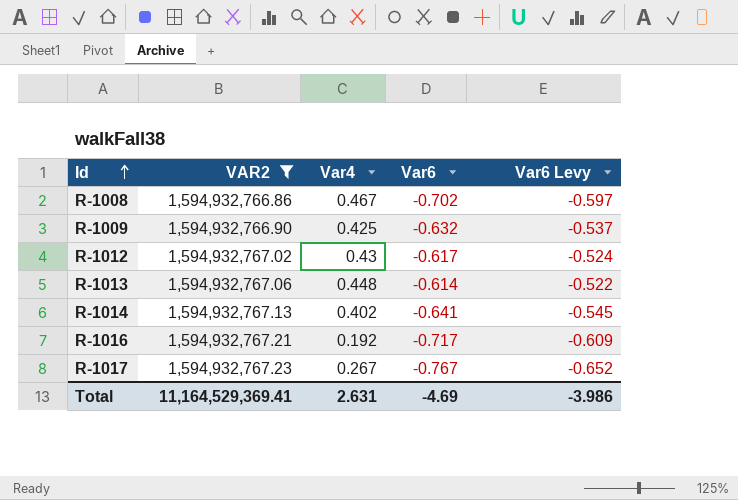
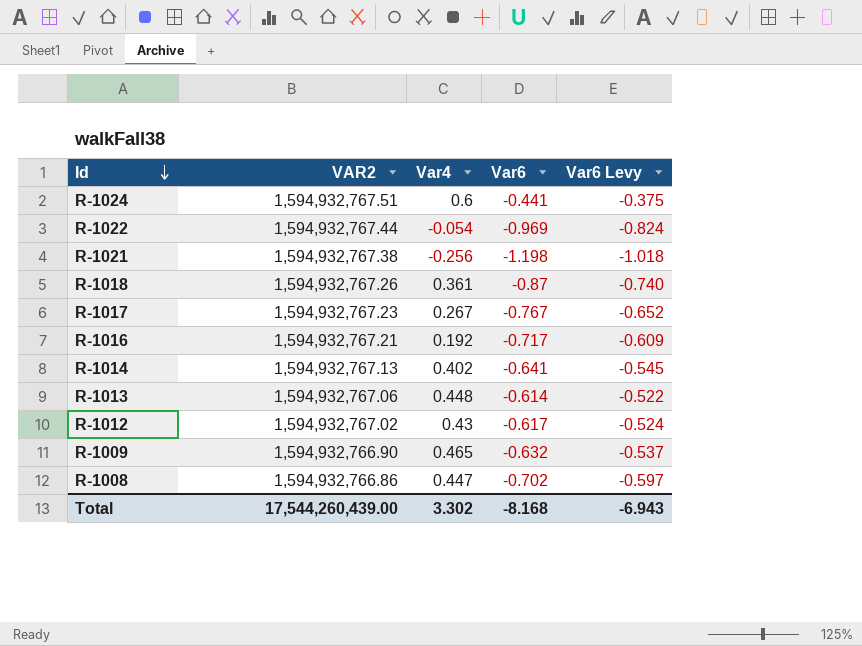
filter: VAR2 <= 1,594,932,767.23 -> none
row order: Id ascending -> Id descending
R-1009 | Var4: 0.425 -> 0.465
R-1008 | Var4: 0.467 -> 0.447
Total | VAR2: 11,164,529,369.41 -> 17,544,260,439.00
Total | Var4: 2.631 -> 3.302
Total | Var6: -4.69 -> -8.168
Total | Var6 Levy: -3.986 -> -6.943

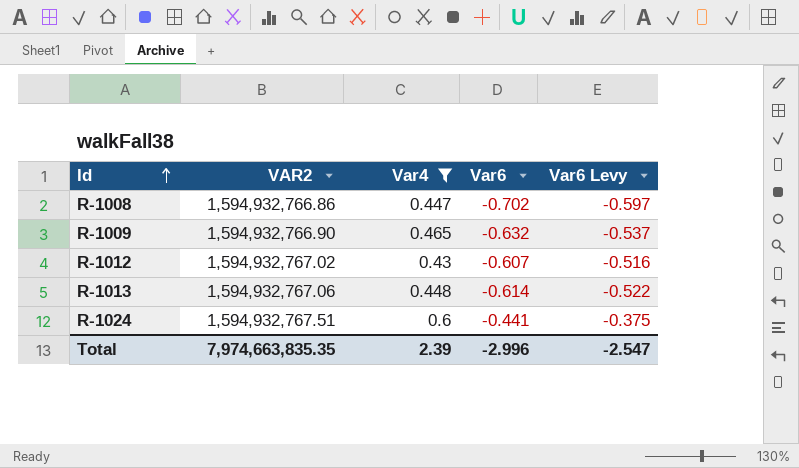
filter: none -> Var4 >= 0.43
row order: Id descending -> Id ascending
R-1012 | Var6: -0.617 -> -0.607
R-1012 | Var6 Levy: -0.524 -> -0.516
Total | VAR2: 17,544,260,439.00 -> 7,974,663,835.35
Total | Var4: 3.302 -> 2.39
Total | Var6: -8.168 -> -2.996
Total | Var6 Levy: -6.943 -> -2.547

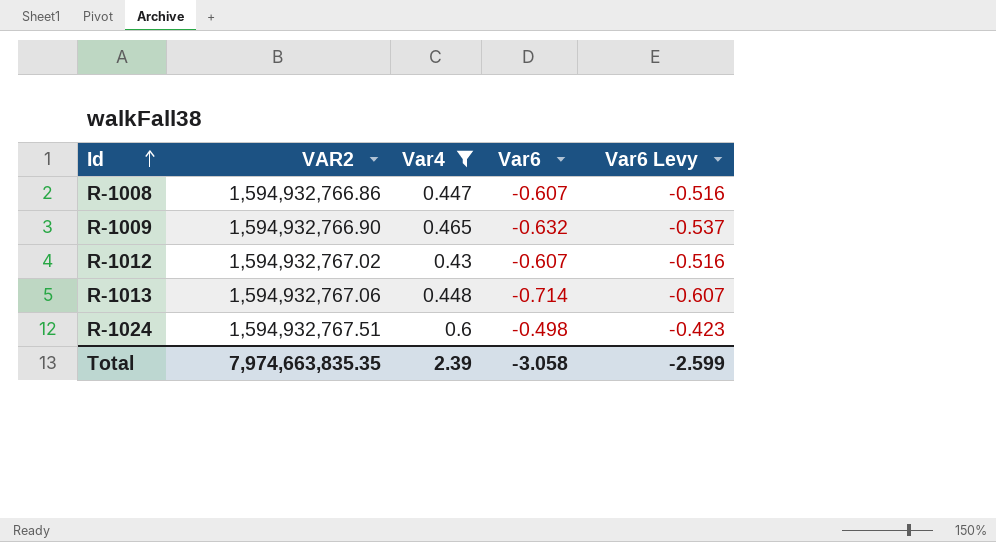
R-1008 | Var6: -0.702 -> -0.607
R-1008 | Var6 Levy: -0.597 -> -0.516
R-1013 | Var6: -0.614 -> -0.714
R-1013 | Var6 Levy: -0.522 -> -0.607
R-1024 | Var6: -0.441 -> -0.498
R-1024 | Var6 Levy: -0.375 -> -0.423
Total | Var6: -2.996 -> -3.058
Total | Var6 Levy: -2.547 -> -2.599

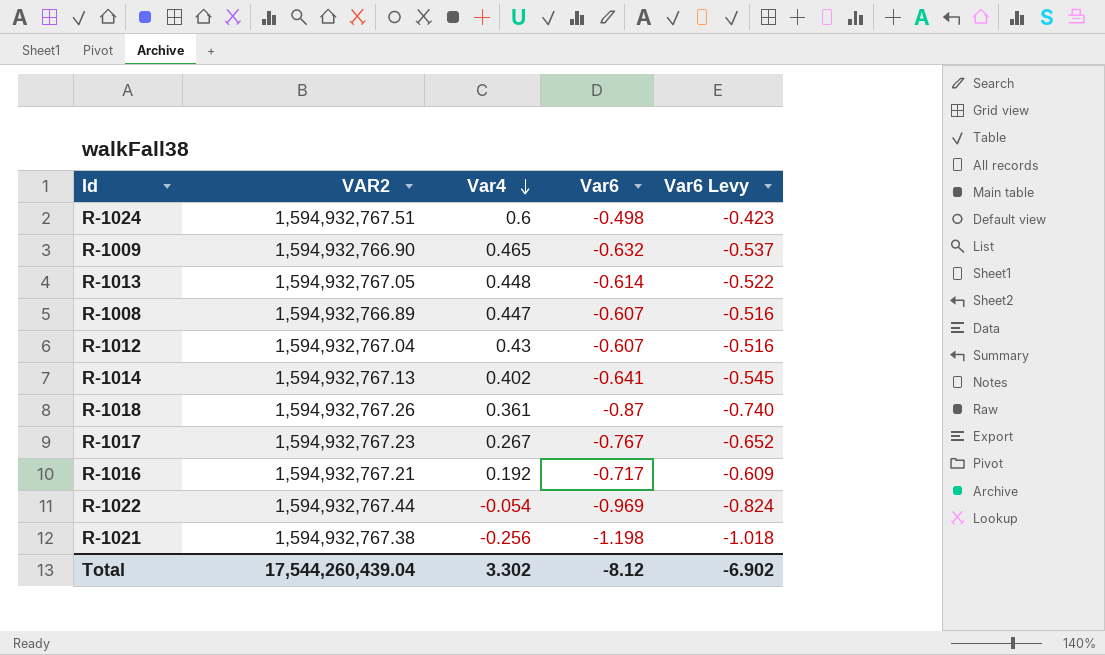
filter: Var4 >= 0.43 -> none
row order: Id ascending -> Var4 descending
R-1013 | VAR2: 1,594,932,767.06 -> 1,594,932,767.05
R-1013 | Var6: -0.714 -> -0.614
R-1013 | Var6 Levy: -0.607 -> -0.522
R-1008 | VAR2: 1,594,932,766.86 -> 1,594,932,766.89
R-1012 | VAR2: 1,594,932,767.02 -> 1,594,932,767.04
Total | VAR2: 7,974,663,835.35 -> 17,544,260,439.04
Total | Var4: 2.39 -> 3.302
Total | Var6: -3.058 -> -8.12
Total | Var6 Levy: -2.599 -> -6.902

